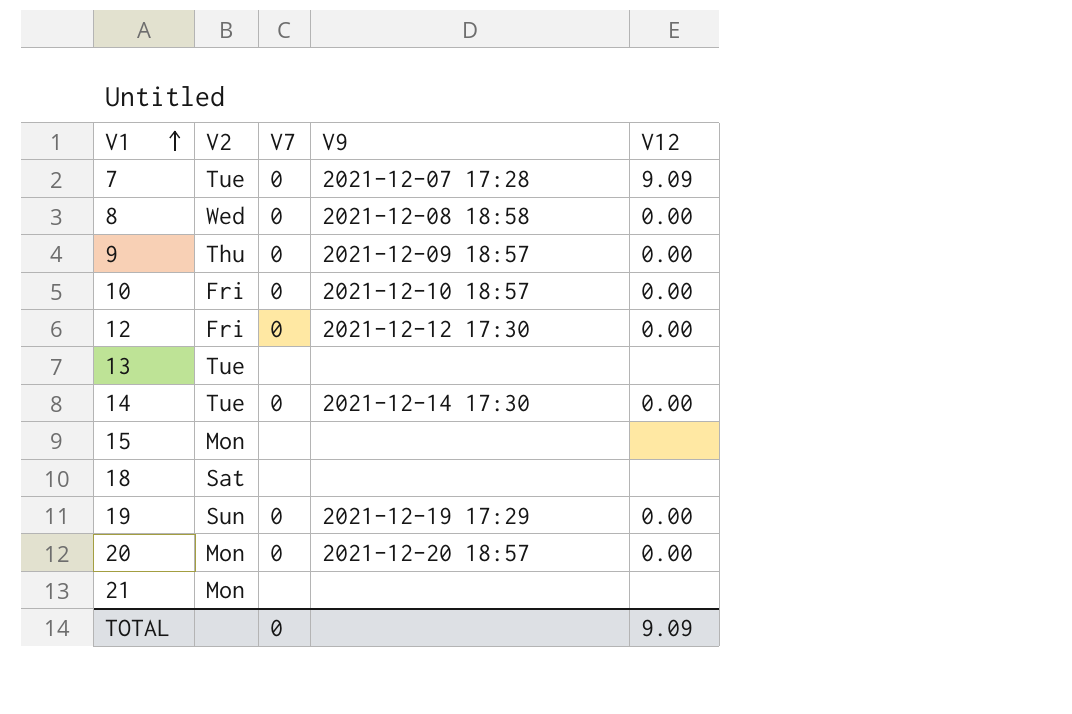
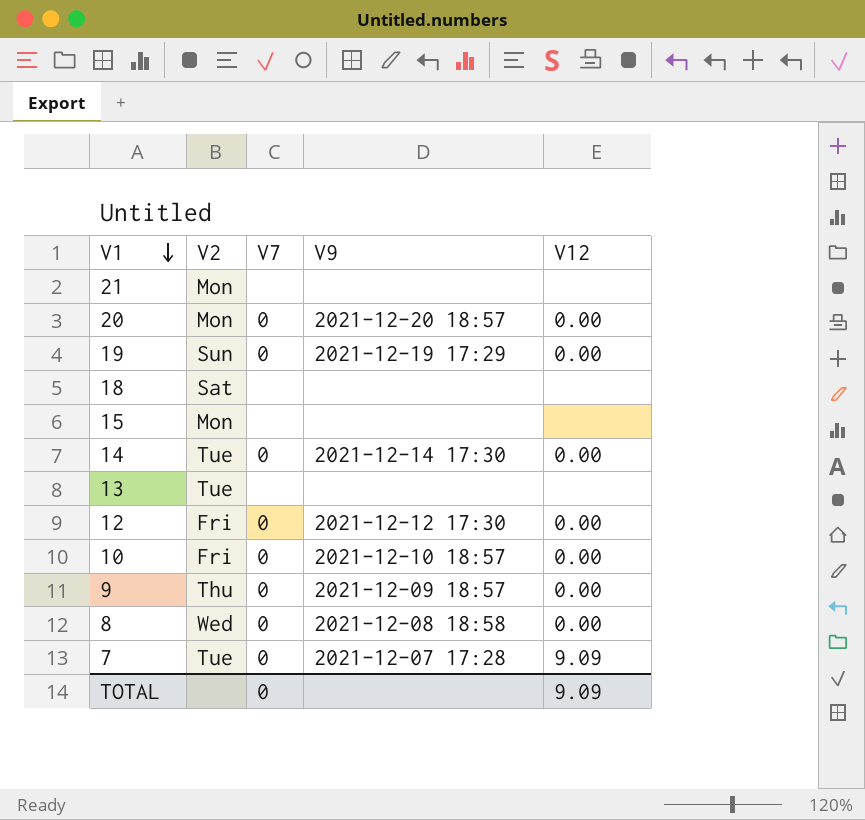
row order: V1 ascending -> V1 descending

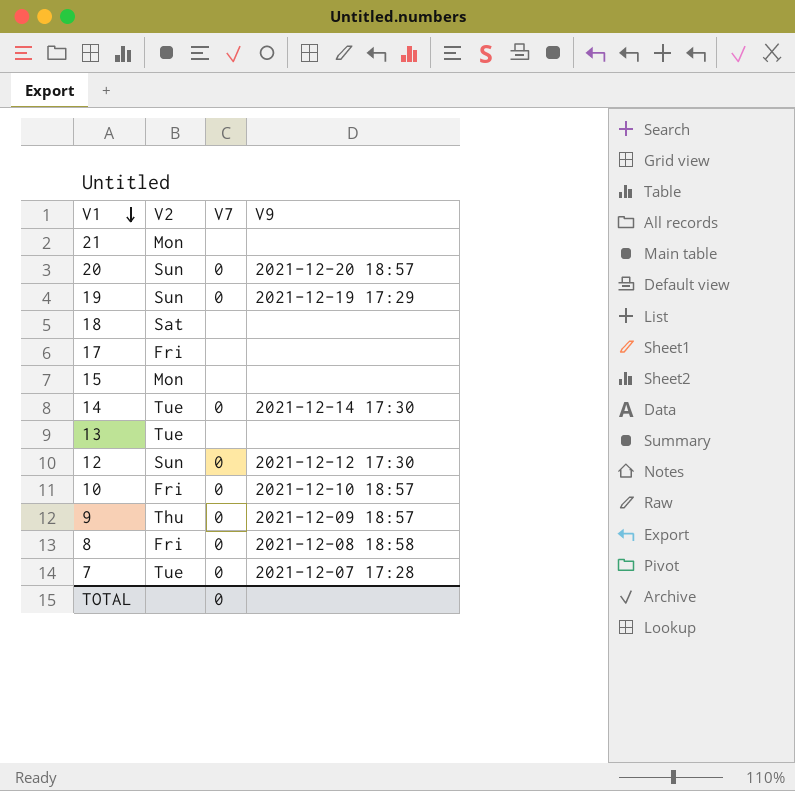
column V12 | position: 5 -> none
20 | V2: Mon -> Sun
row 17: none -> Fri | none | none
12 | V2: Fri -> Sun
8 | V2: Wed -> Fri

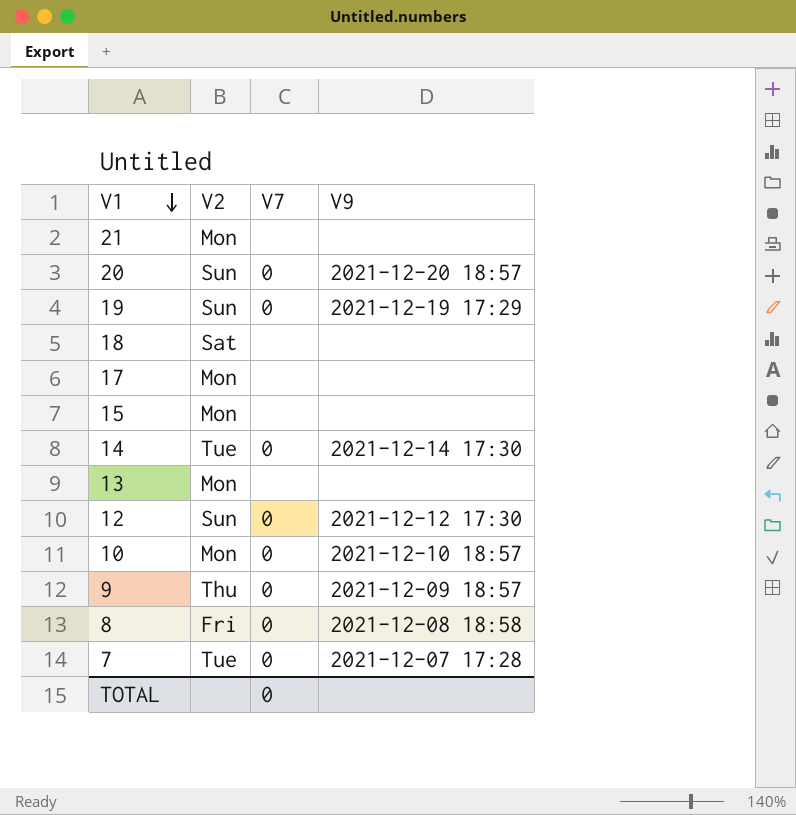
17 | V2: Fri -> Mon
13 | V2: Tue -> Mon
10 | V2: Fri -> Mon

